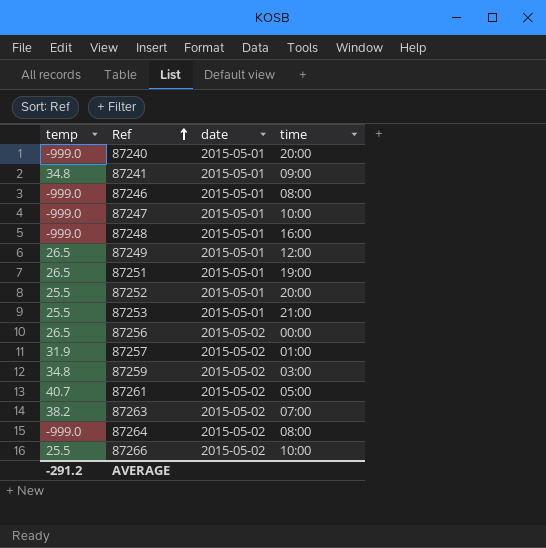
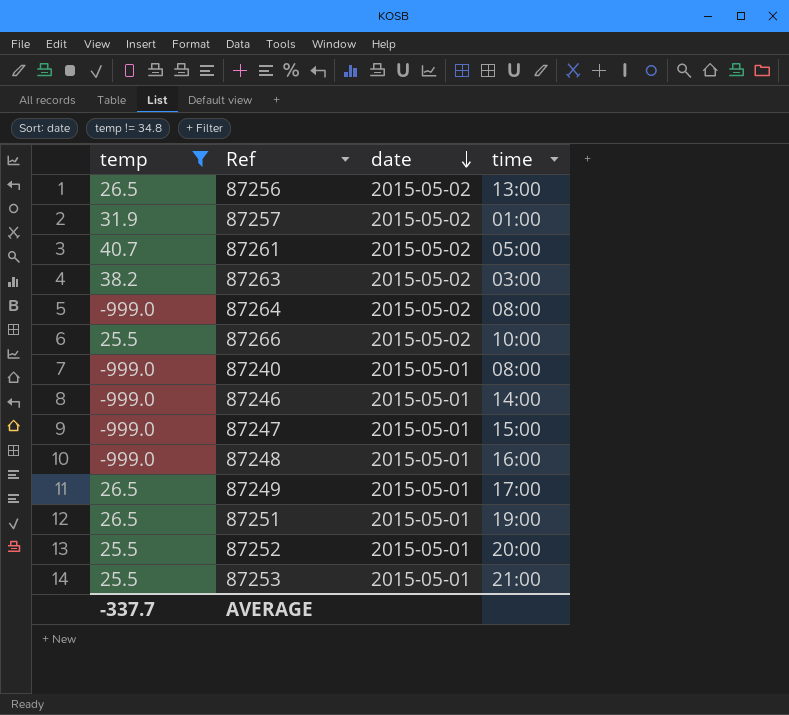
filter: none -> temp != 34.8
row order: Ref ascending -> date descending
87256 | time: 00:00 -> 13:00
87263 | time: 07:00 -> 03:00
87240 | time: 20:00 -> 08:00
87246 | time: 08:00 -> 14:00
87247 | time: 10:00 -> 15:00
87249 | time: 12:00 -> 17:00
AVERAGE | temp: -291.2 -> -337.7

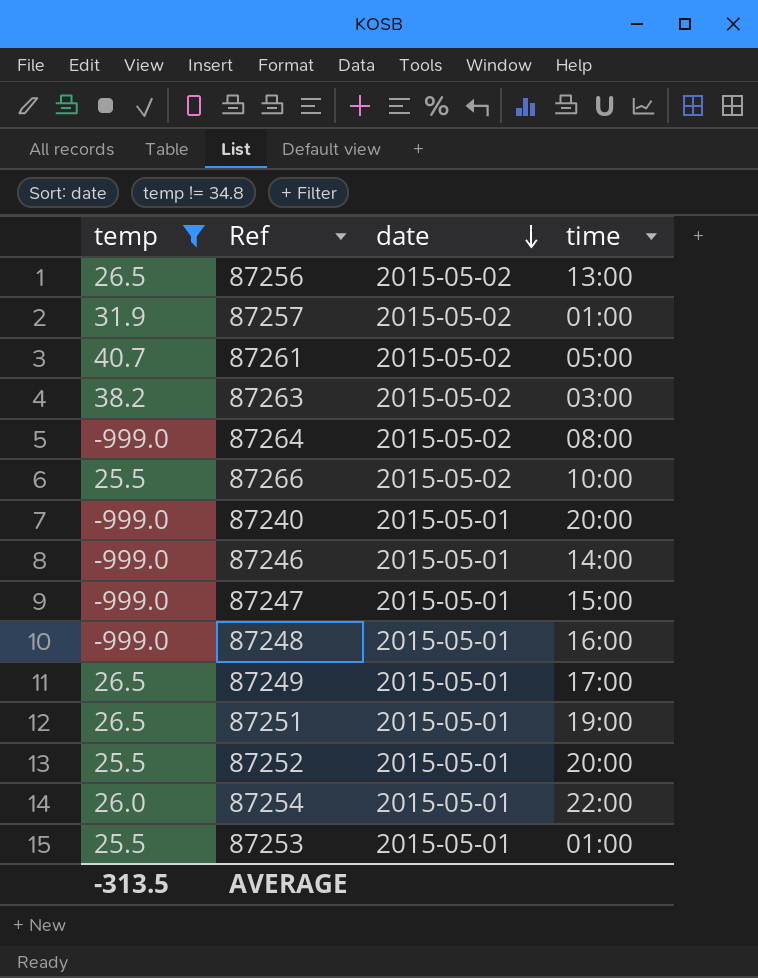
87240 | time: 08:00 -> 20:00
row 87254: none -> 26.0 | 2015-05-01 | 22:00
87253 | time: 21:00 -> 01:00
AVERAGE | temp: -337.7 -> -313.5

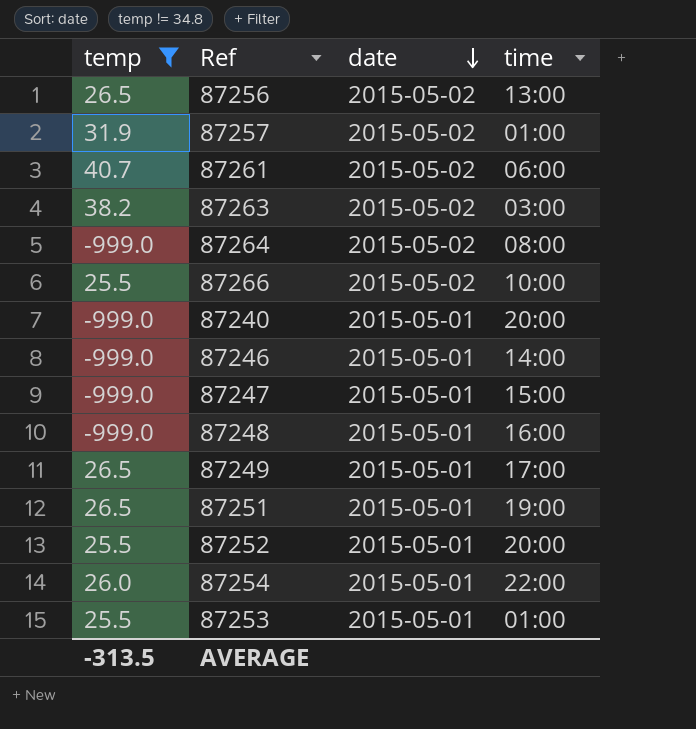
87261 | time: 05:00 -> 06:00

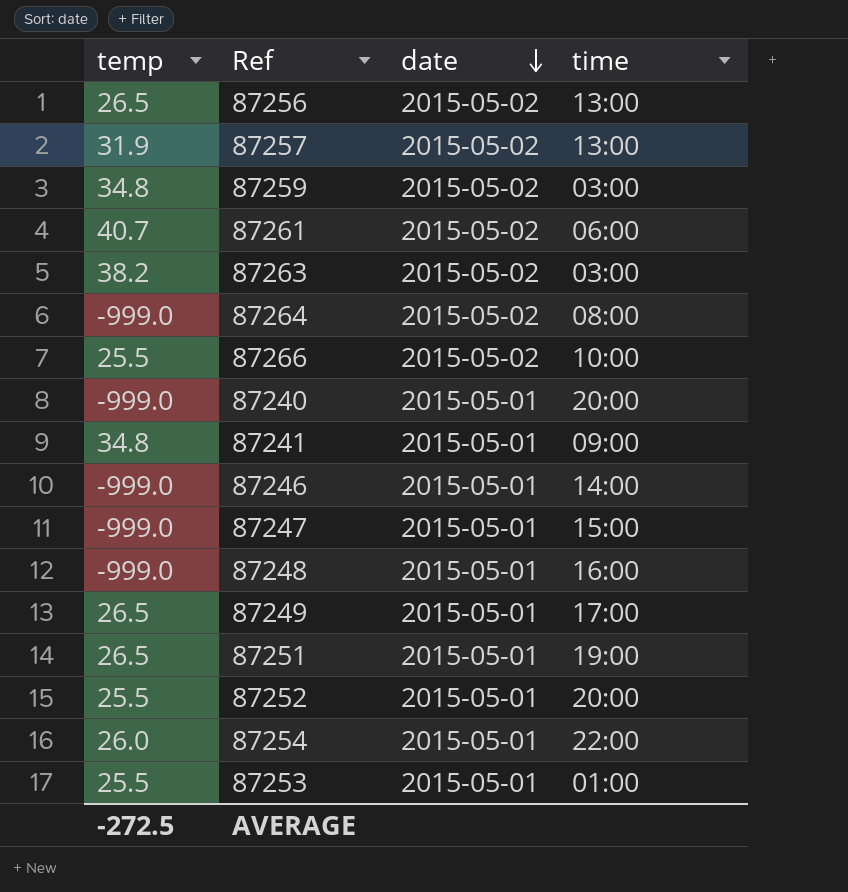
filter: temp != 34.8 -> none
87257 | time: 01:00 -> 13:00
AVERAGE | temp: -313.5 -> -272.5

